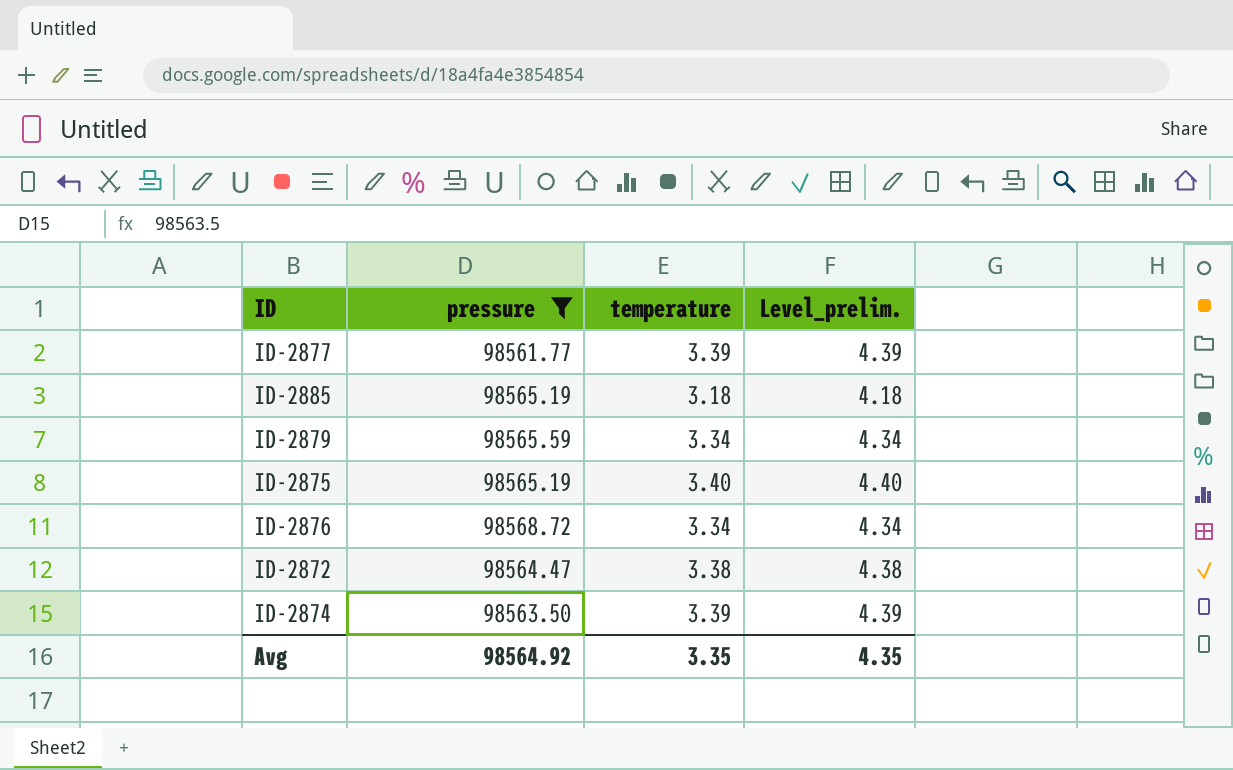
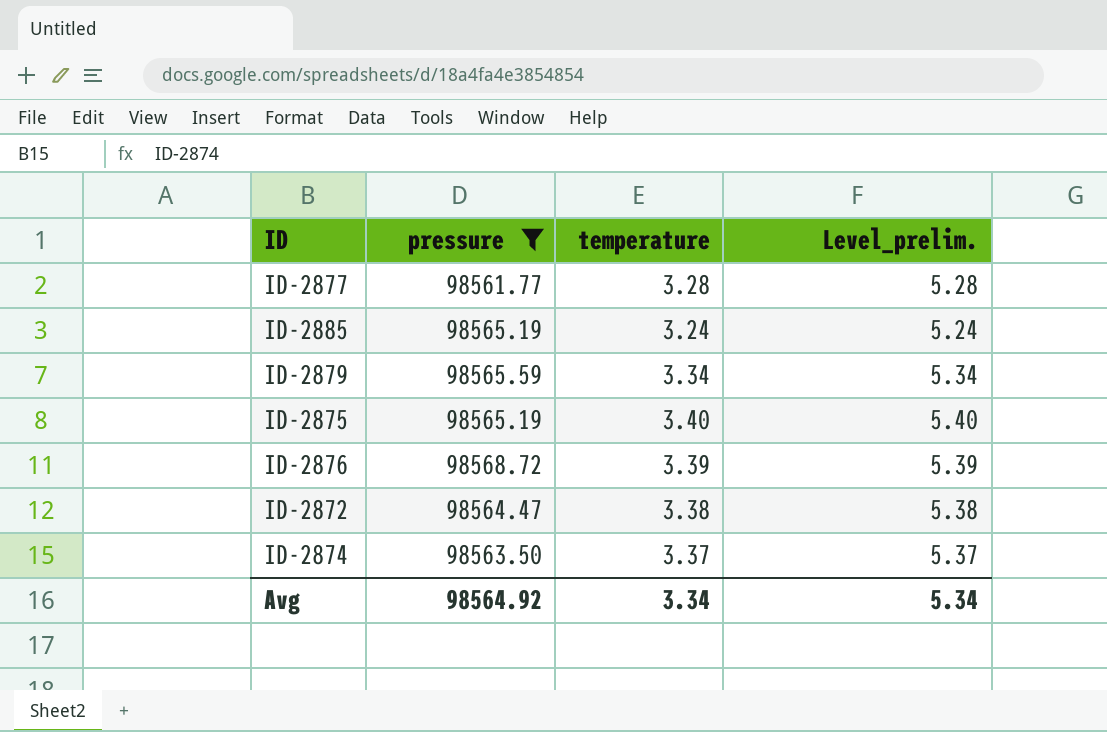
column Level_prelim. | formula: [temperature] + 1 -> [temperature] + 2
ID-2877 | temperature: 3.39 -> 3.28
ID-2885 | temperature: 3.18 -> 3.24
ID-2876 | temperature: 3.34 -> 3.39
ID-2874 | temperature: 3.39 -> 3.37
Avg | temperature: 3.35 -> 3.34
Avg | Level_prelim.: 4.35 -> 5.34

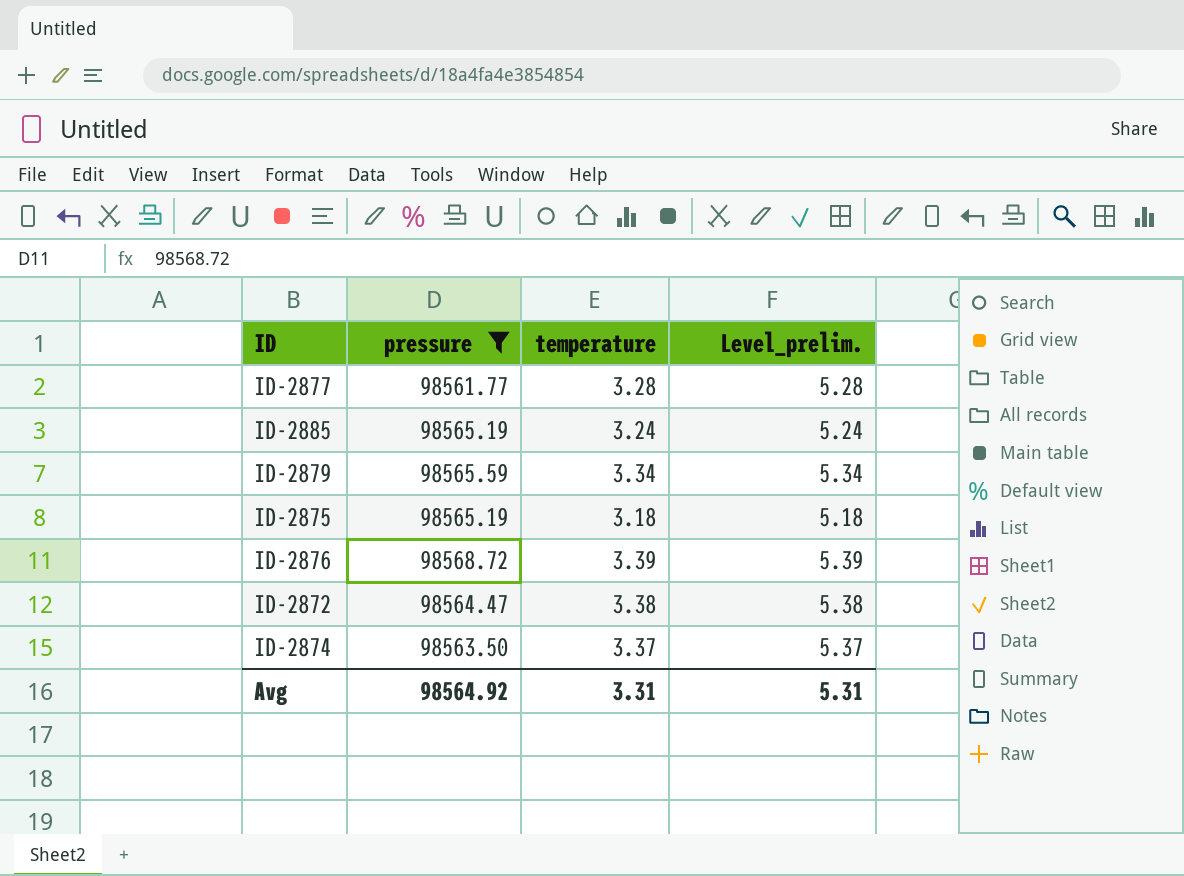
ID-2875 | temperature: 3.40 -> 3.18
ID-2875 | Level_prelim.: 5.40 -> 5.18
Avg | temperature: 3.34 -> 3.31
Avg | Level_prelim.: 5.34 -> 5.31

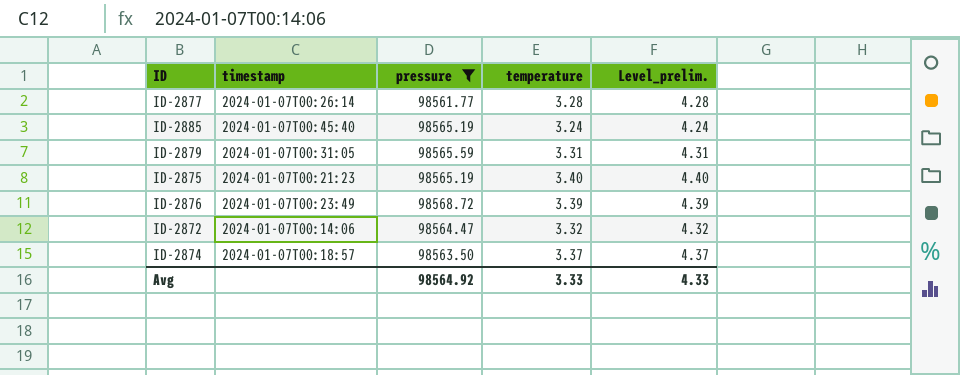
column timestamp | position: none -> 2
column Level_prelim. | formula: [temperature] + 2 -> [temperature] + 1
ID-2879 | temperature: 3.34 -> 3.31
ID-2875 | temperature: 3.18 -> 3.40
ID-2872 | temperature: 3.38 -> 3.32
Avg | temperature: 3.31 -> 3.33
Avg | Level_prelim.: 5.31 -> 4.33

